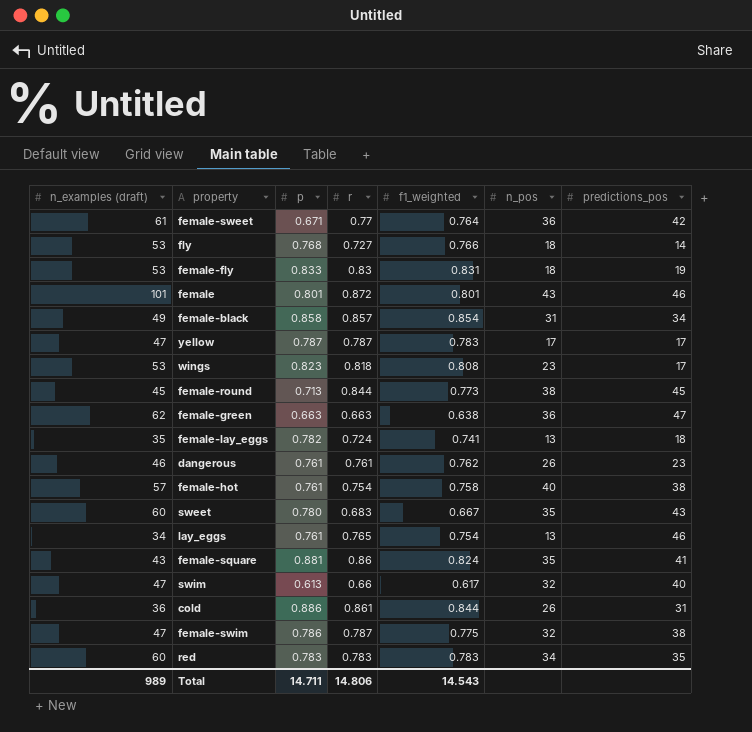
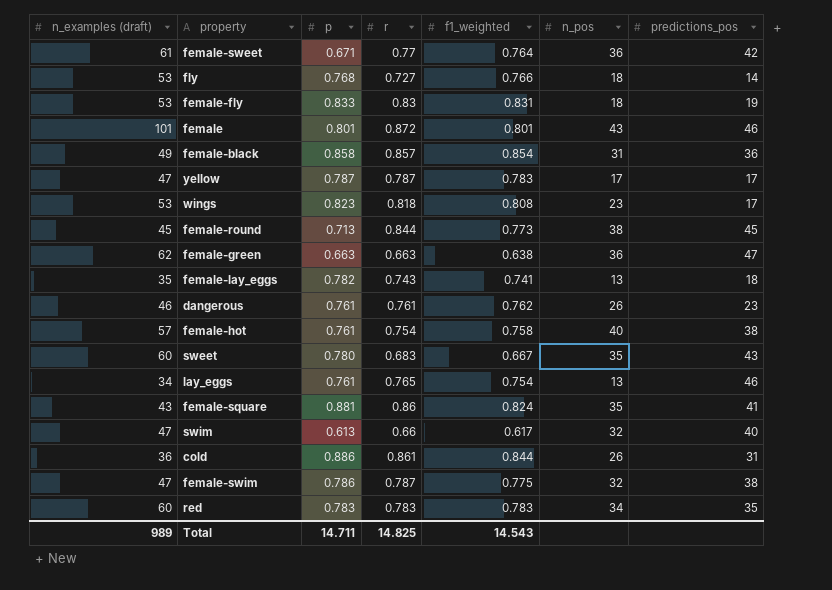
female-black | predictions_pos: 34 -> 36
female-lay_eggs | r: 0.724 -> 0.743
Total | r: 14.806 -> 14.825

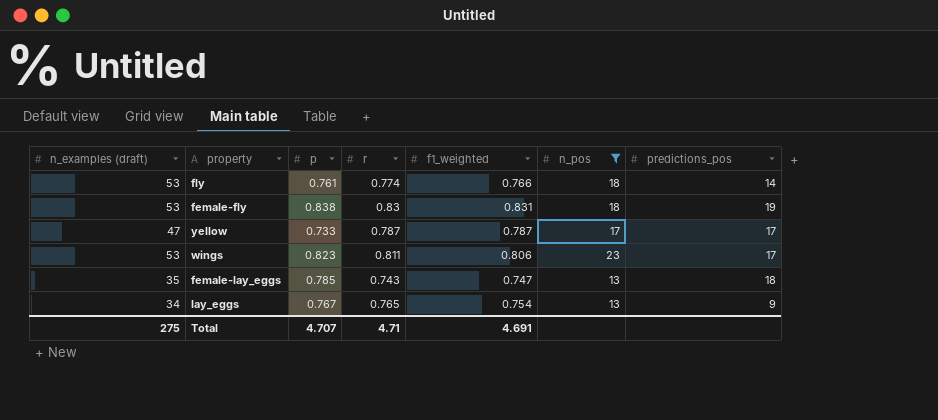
filter: none -> n_pos <= 23
fly | p: 0.768 -> 0.761
fly | r: 0.727 -> 0.774
female-fly | p: 0.833 -> 0.838
yellow | p: 0.787 -> 0.733
yellow | f1_weighted: 0.783 -> 0.787
wings | r: 0.818 -> 0.811
wings | f1_weighted: 0.808 -> 0.806
female-lay_eggs | p: 0.782 -> 0.785
female-lay_eggs | f1_weighted: 0.741 -> 0.747
lay_eggs | p: 0.761 -> 0.767
lay_eggs | predictions_pos: 46 -> 9
Total | n_examples (draft): 989 -> 275
Total | p: 14.711 -> 4.707
Total | r: 14.825 -> 4.71
Total | f1_weighted: 14.543 -> 4.691

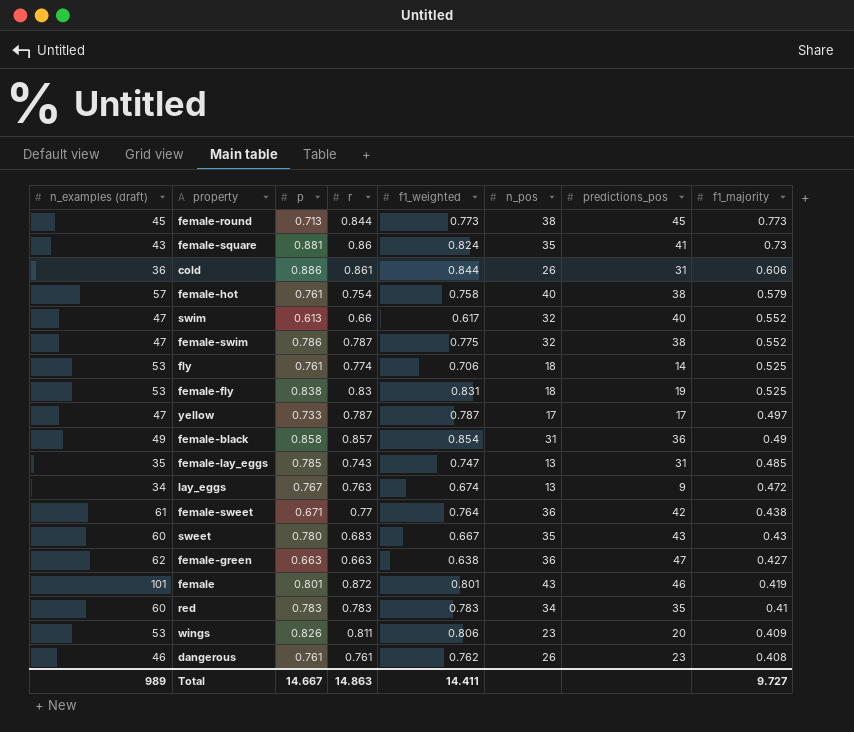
filter: n_pos <= 23 -> none
row order: none -> f1_majority descending
column f1_majority | position: none -> 8
fly | f1_weighted: 0.766 -> 0.706
female-lay_eggs | predictions_pos: 18 -> 31
lay_eggs | r: 0.765 -> 0.763
lay_eggs | f1_weighted: 0.754 -> 0.674
wings | p: 0.823 -> 0.826
wings | predictions_pos: 17 -> 20
Total | n_examples (draft): 275 -> 989
Total | p: 4.707 -> 14.667
Total | r: 4.71 -> 14.863
Total | f1_weighted: 4.691 -> 14.411

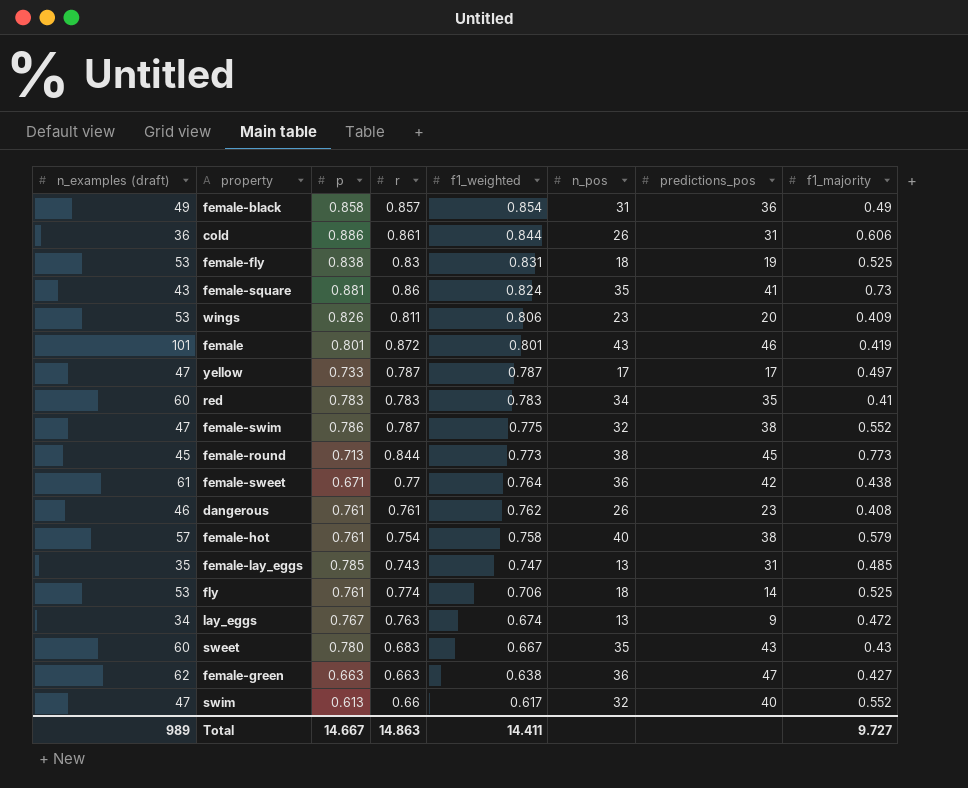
row order: f1_majority descending -> f1_weighted descending

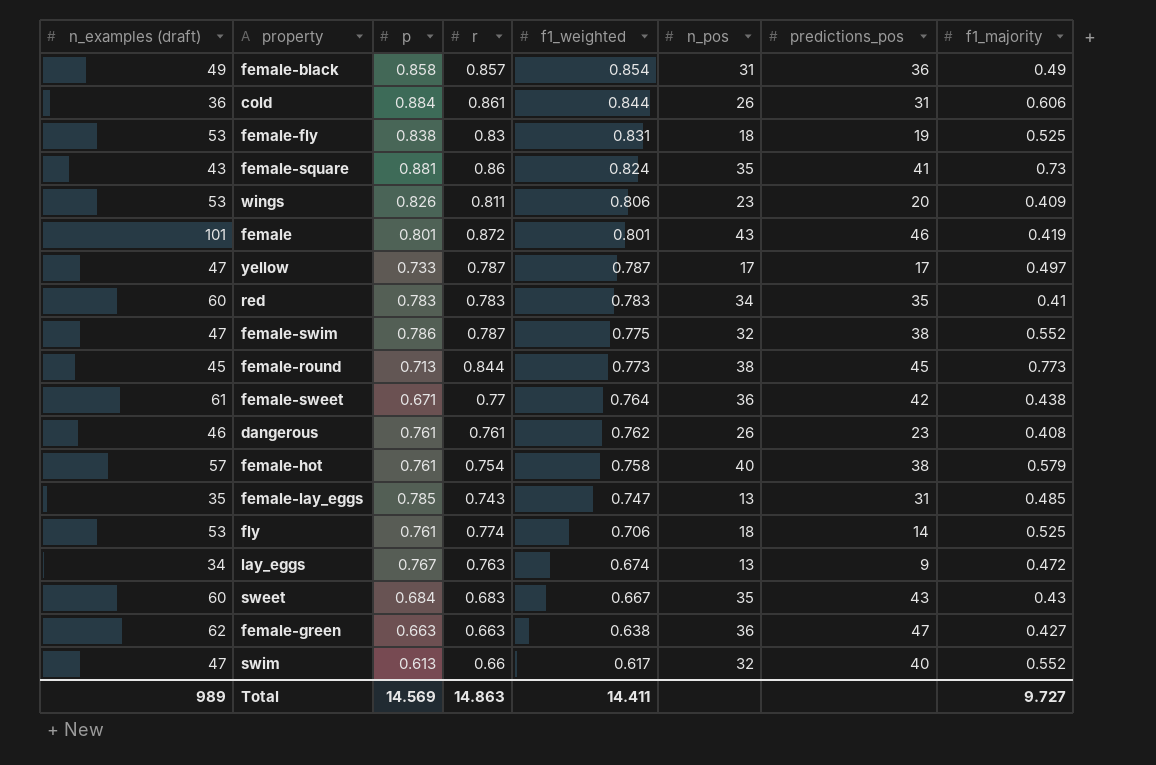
cold | p: 0.886 -> 0.884
sweet | p: 0.780 -> 0.684
Total | p: 14.667 -> 14.569

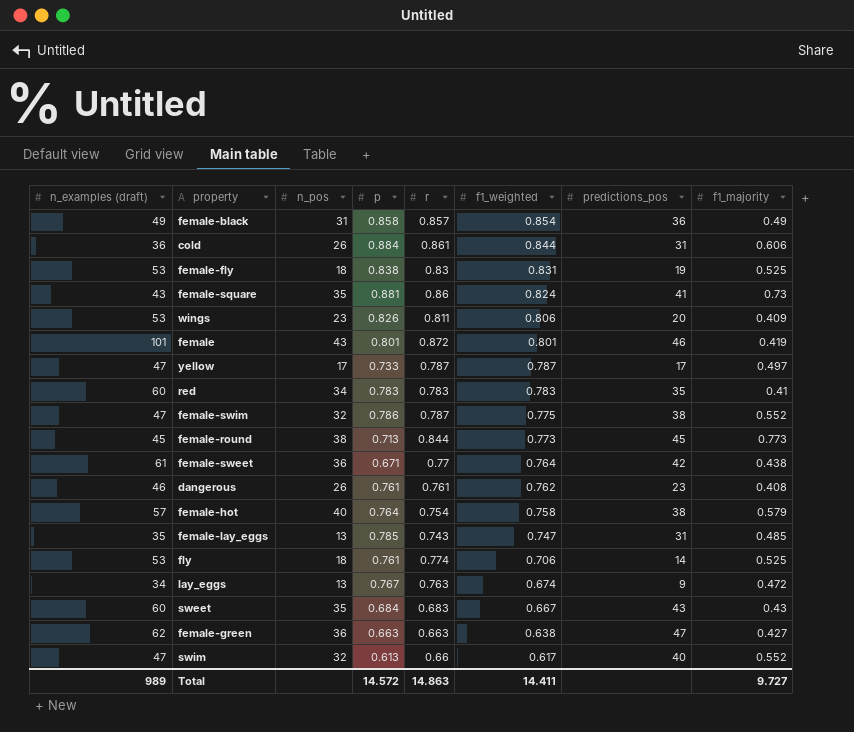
column n_pos | position: 6 -> 3
female-hot | p: 0.761 -> 0.764
Total | p: 14.569 -> 14.572

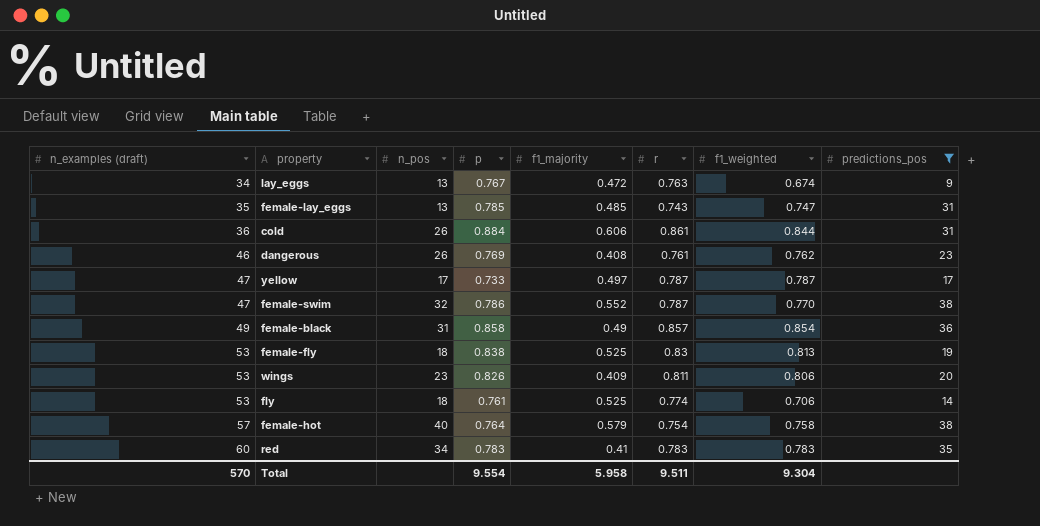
filter: none -> predictions_pos <= 38
row order: f1_weighted descending -> n_examples (draft) ascending
column f1_majority | position: 8 -> 5
dangerous | p: 0.761 -> 0.769
female-swim | f1_weighted: 0.775 -> 0.770
female-fly | f1_weighted: 0.831 -> 0.813
Total | n_examples (draft): 989 -> 570
Total | p: 14.572 -> 9.554
Total | f1_majority: 9.727 -> 5.958
Total | r: 14.863 -> 9.511
Total | f1_weighted: 14.411 -> 9.304

